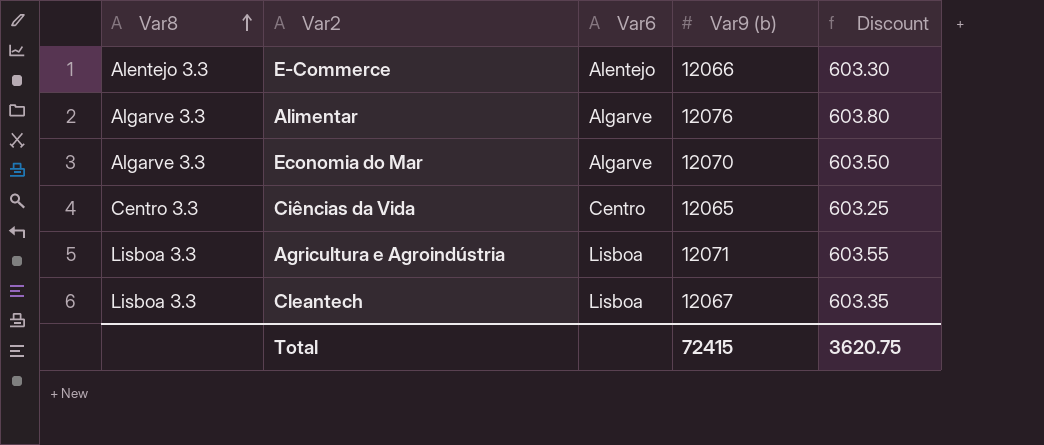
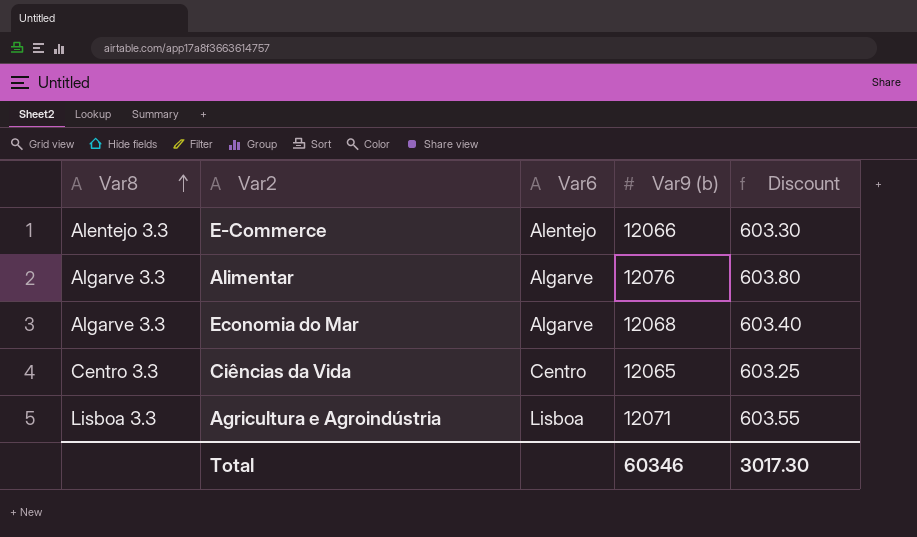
row Cleantech: Lisboa 3.3 | Lisboa | 12067 | 603.35 -> none
Economia do Mar | Var9 (b): 12070 -> 12068
Economia do Mar | Discount: 603.50 -> 603.40
Total | Var9 (b): 72415 -> 60346
Total | Discount: 3620.75 -> 3017.30

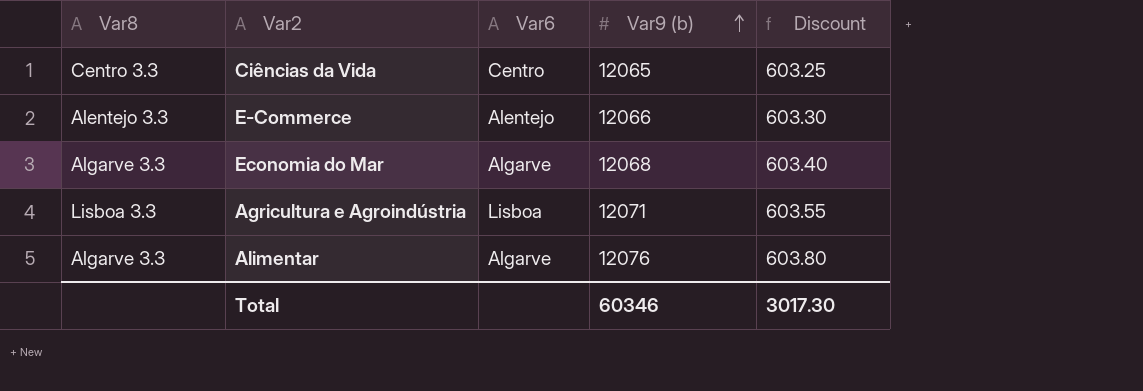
row order: Var8 ascending -> Var9 (b) ascending

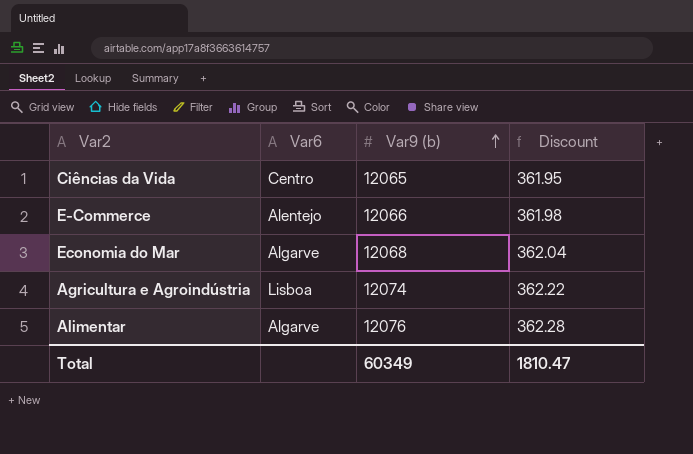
column Var8 | position: 1 -> none
column Discount | formula: [Var9 (b)] * 0.05 -> [Var9 (b)] * 0.03
Agricultura e Agroindústria | Var9 (b): 12071 -> 12074
Total | Var9 (b): 60346 -> 60349
Total | Discount: 3017.30 -> 1810.47

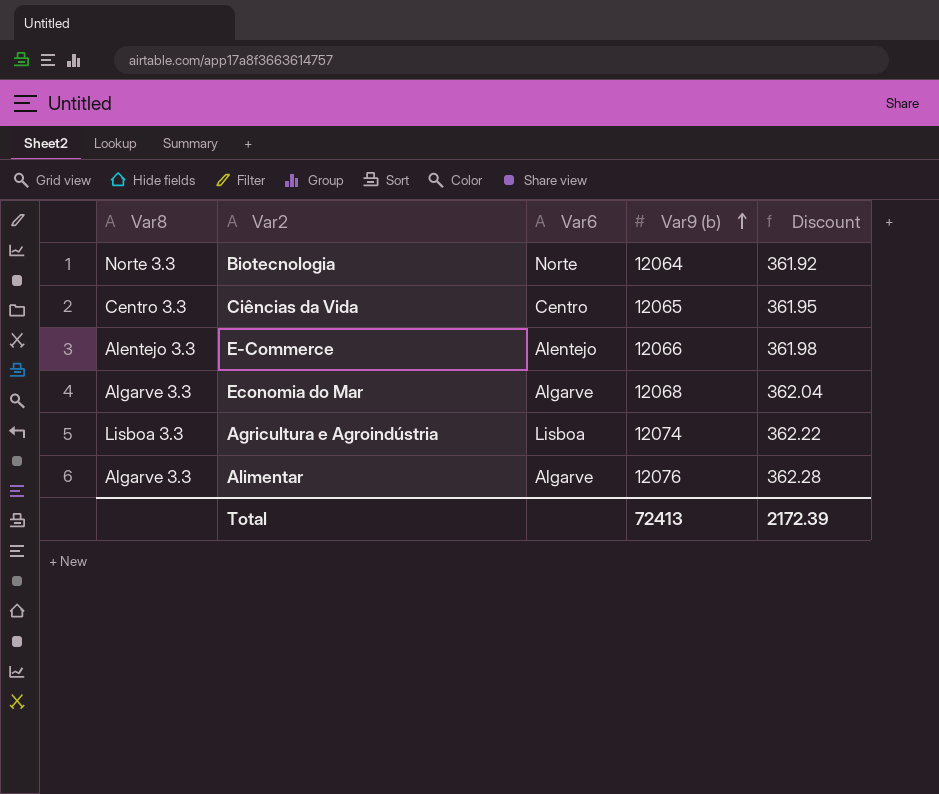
column Var8 | position: none -> 1
row Biotecnologia: none -> Norte 3.3 | Norte | 12064 | 361.92
Total | Var9 (b): 60349 -> 72413
Total | Discount: 1810.47 -> 2172.39

